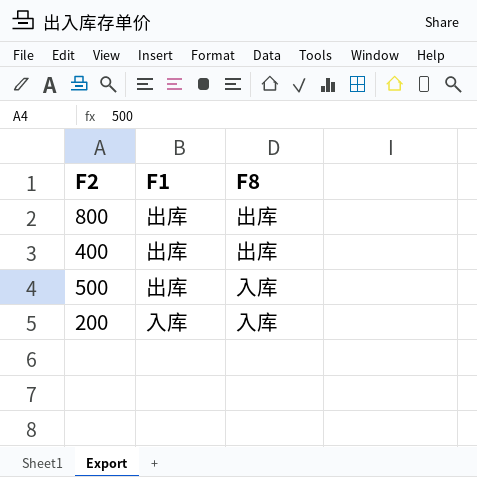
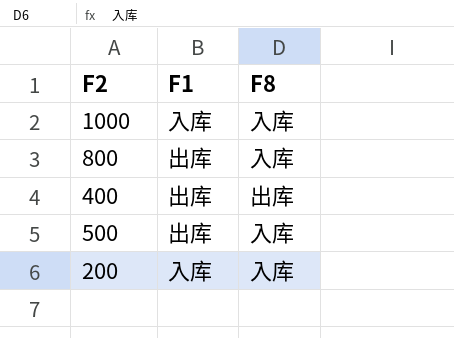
row 1000: none -> 入库 | 入库
800 | F8: 出库 -> 入库

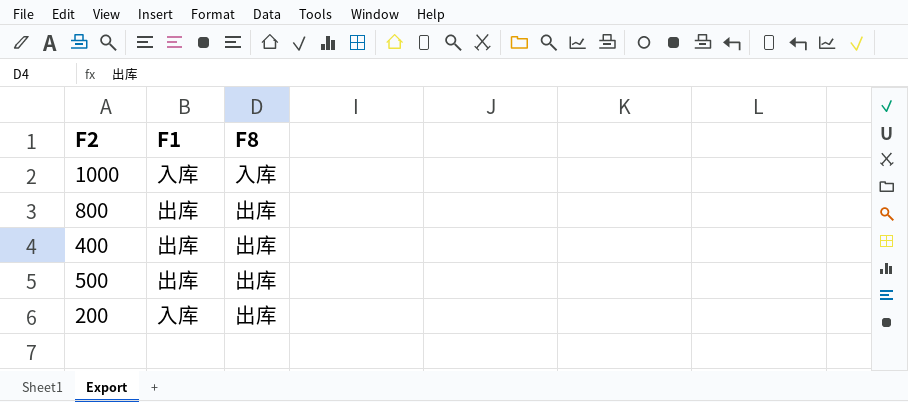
800 | F8: 入库 -> 出库
500 | F8: 入库 -> 出库
200 | F8: 入库 -> 出库

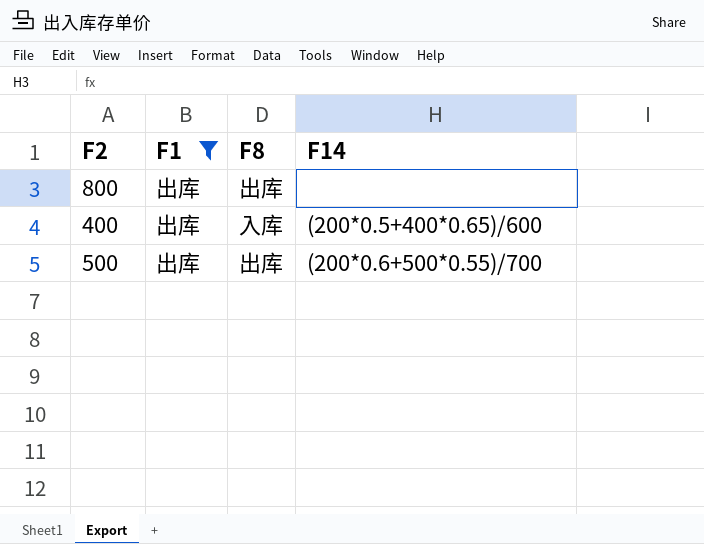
filter: none -> F1 = 出库
column F14 | position: none -> 4
400 | F8: 出库 -> 入库

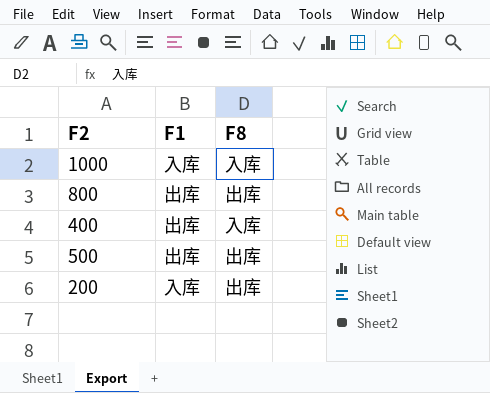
filter: F1 = 出库 -> none
column F14 | position: 4 -> none

